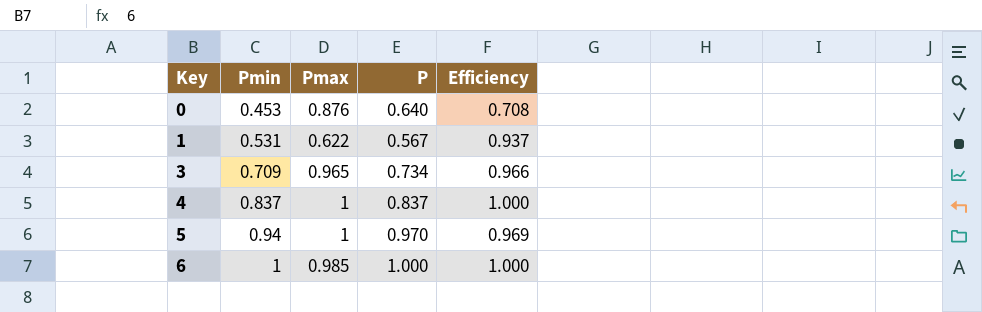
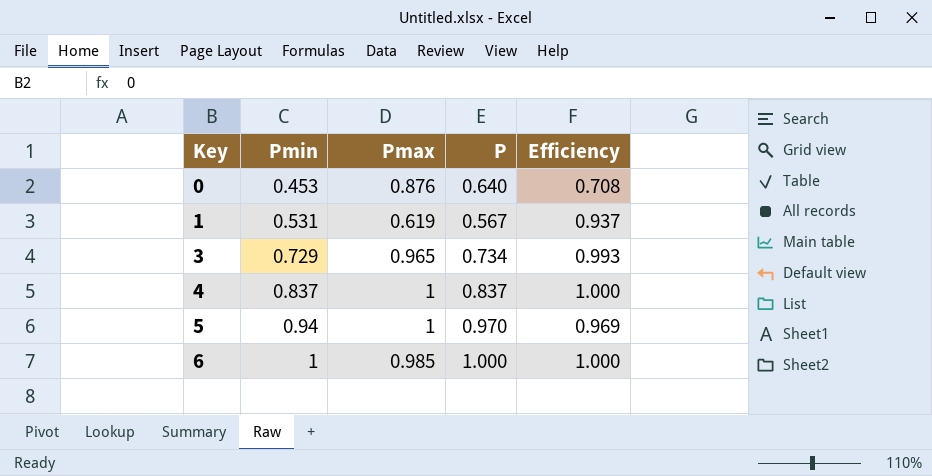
1 | Pmax: 0.622 -> 0.619
3 | Pmin: 0.709 -> 0.729
3 | Efficiency: 0.966 -> 0.993

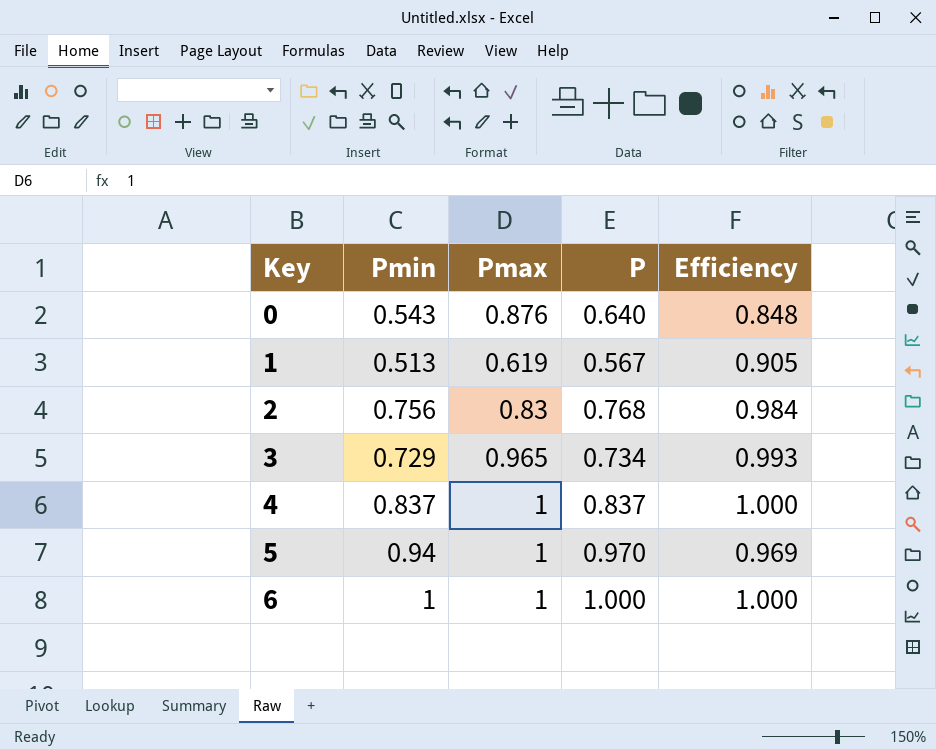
0 | Pmin: 0.453 -> 0.543
0 | Efficiency: 0.708 -> 0.848
1 | Pmin: 0.531 -> 0.513
1 | Efficiency: 0.937 -> 0.905
row 2: none -> 0.756 | 0.83 | 0.768 | 0.984
6 | Pmax: 0.985 -> 1

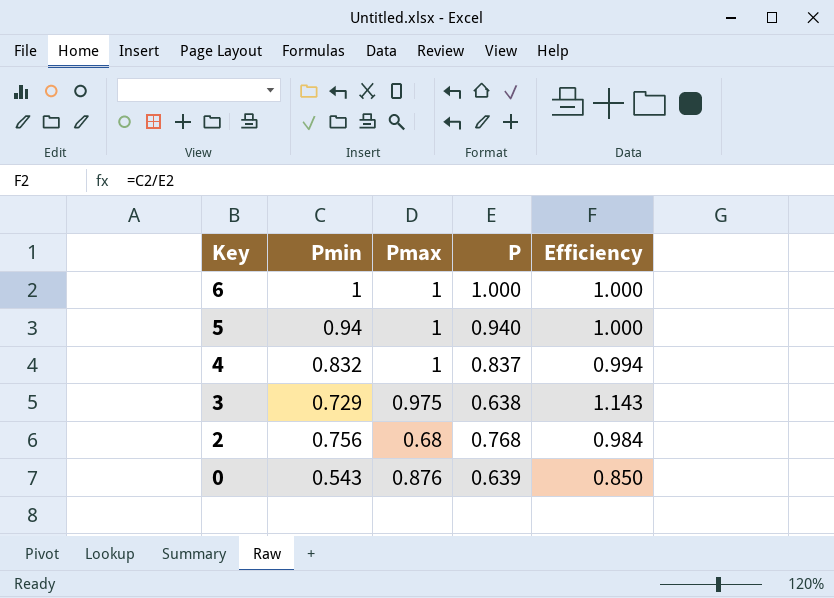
row order: Key ascending -> Key descending
row 1: 0.513 | 0.619 | 0.567 | 0.905 -> none
5 | P: 0.970 -> 0.940
5 | Efficiency: 0.969 -> 1.000
4 | Pmin: 0.837 -> 0.832
4 | Efficiency: 1.000 -> 0.994
3 | Pmax: 0.965 -> 0.975
3 | P: 0.734 -> 0.638
3 | Efficiency: 0.993 -> 1.143
2 | Pmax: 0.83 -> 0.68
0 | P: 0.640 -> 0.639
0 | Efficiency: 0.848 -> 0.850

